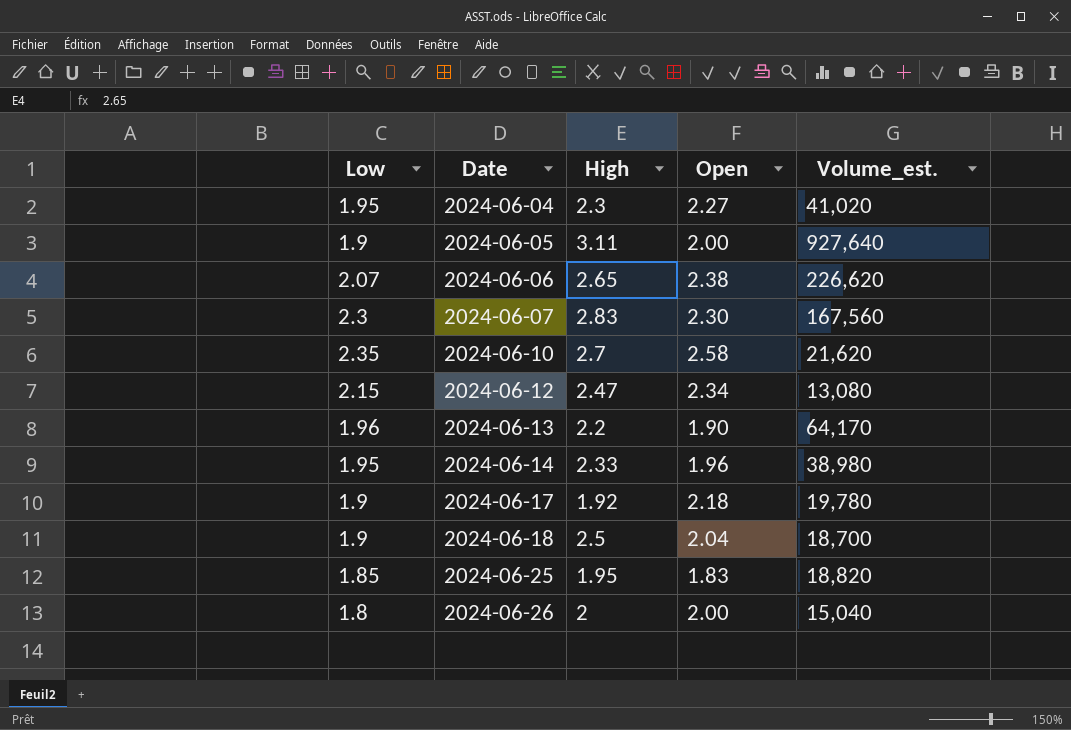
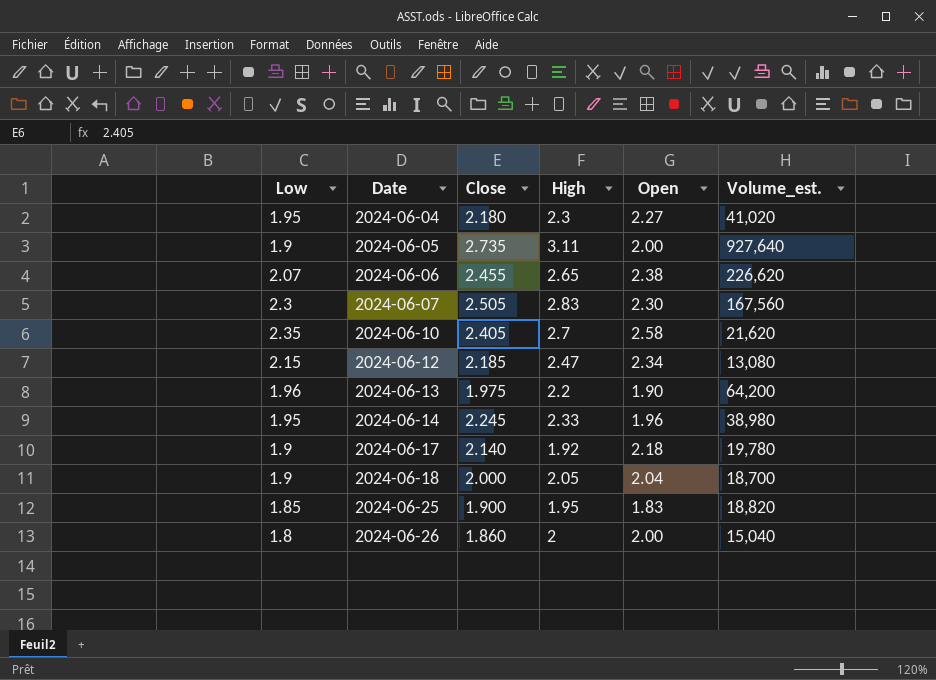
column Close | position: none -> 3
2024-06-13 | Volume_est.: 64,170 -> 64,200
2024-06-18 | High: 2.5 -> 2.05

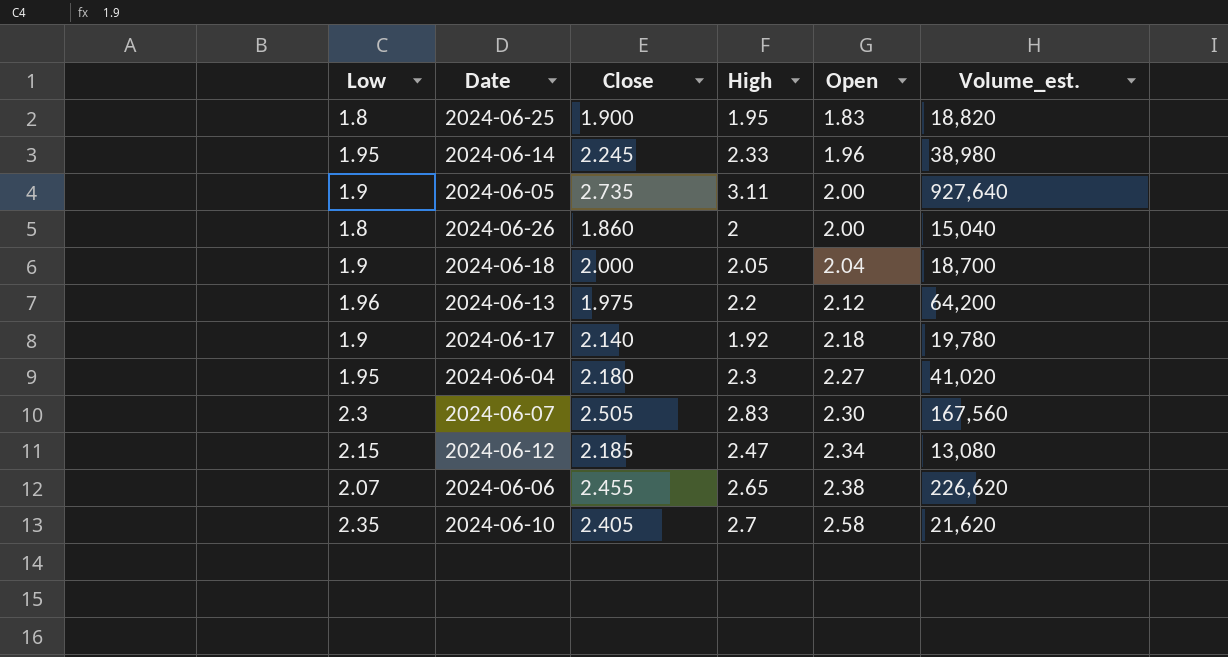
row order: Date ascending -> Open ascending
2024-06-25 | Low: 1.85 -> 1.8
2024-06-13 | Open: 1.90 -> 2.12

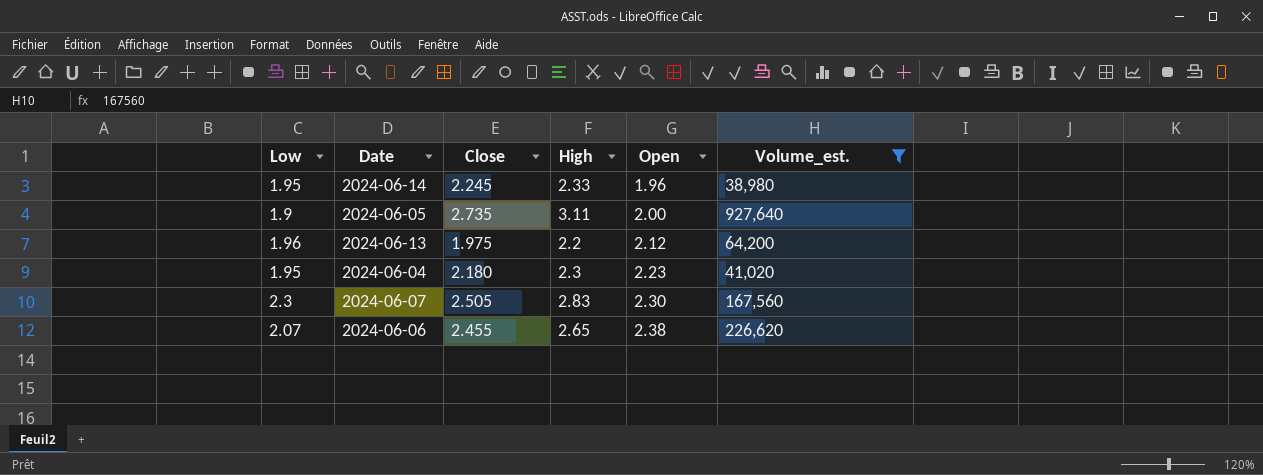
filter: none -> Volume_est. >= 38,980
2024-06-04 | Open: 2.27 -> 2.23

